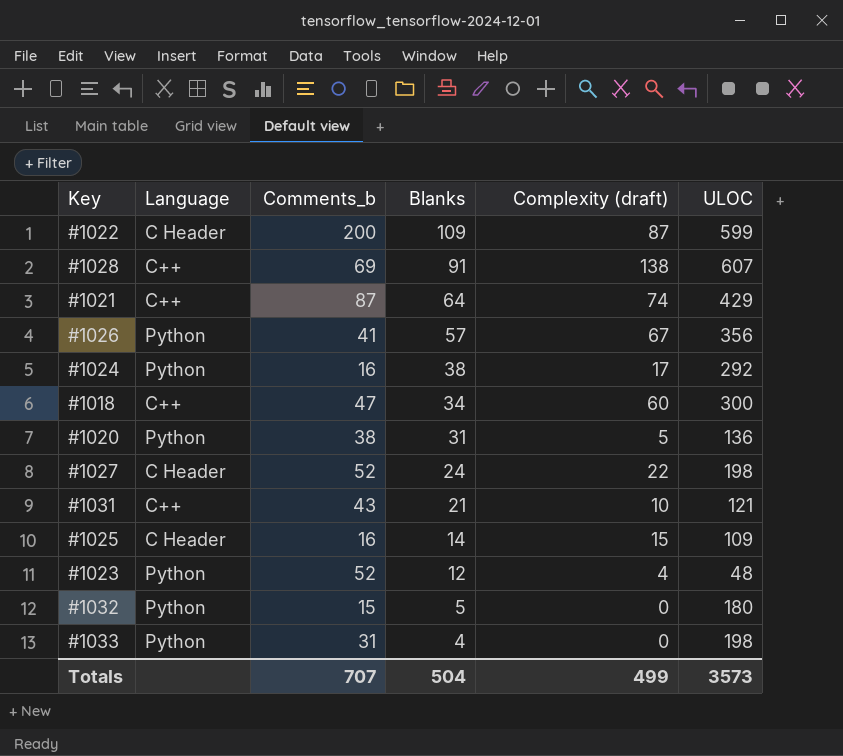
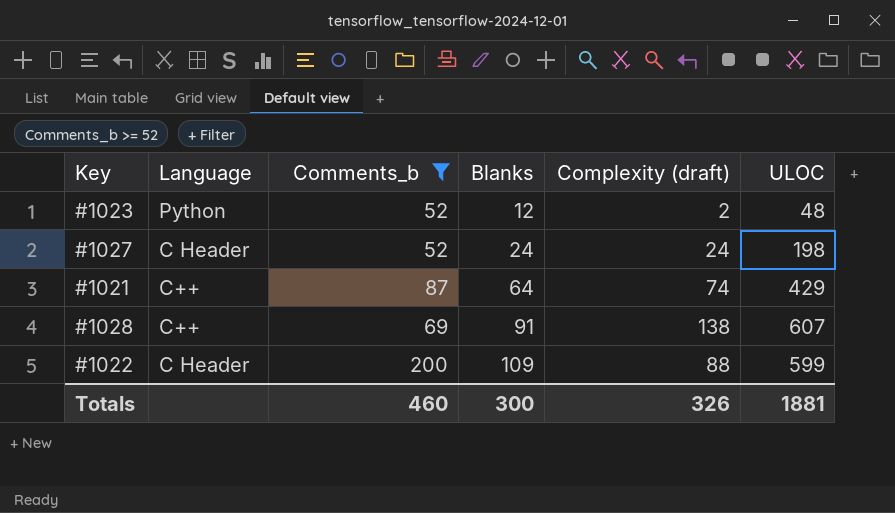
filter: none -> Comments_b >= 52
row order: Blanks descending -> Blanks ascending
#1023 | Complexity (draft): 4 -> 2
#1027 | Complexity (draft): 22 -> 24
#1022 | Complexity (draft): 87 -> 88
Totals | Comments_b: 707 -> 460
Totals | Blanks: 504 -> 300
Totals | Complexity (draft): 499 -> 326
Totals | ULOC: 3573 -> 1881

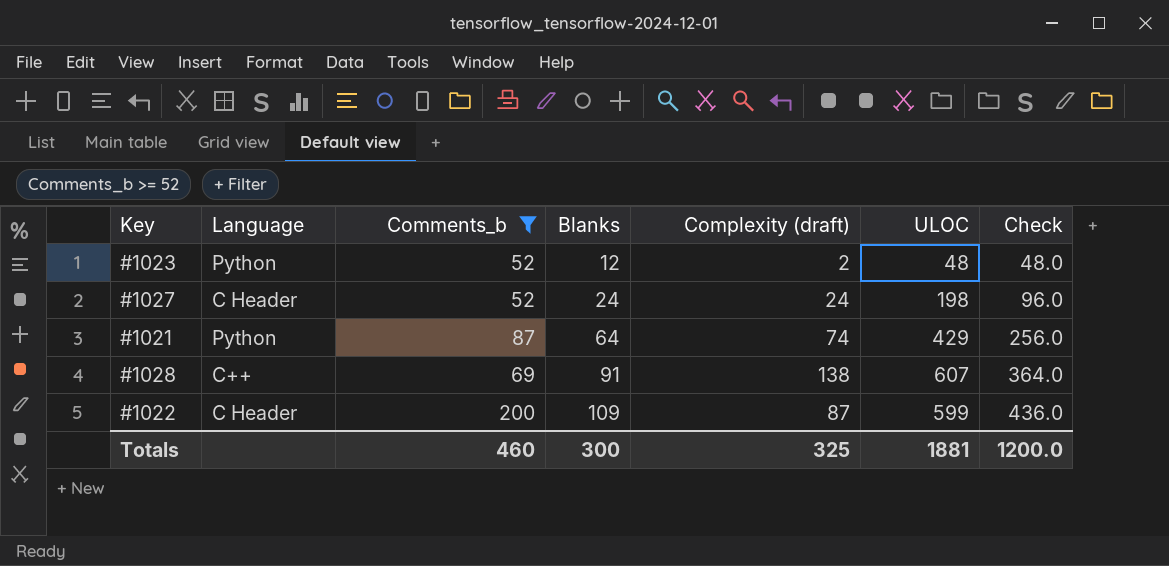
column Check | formula: none -> [Blanks] * 4
#1021 | Language: C++ -> Python
#1022 | Complexity (draft): 88 -> 87
Totals | Complexity (draft): 326 -> 325

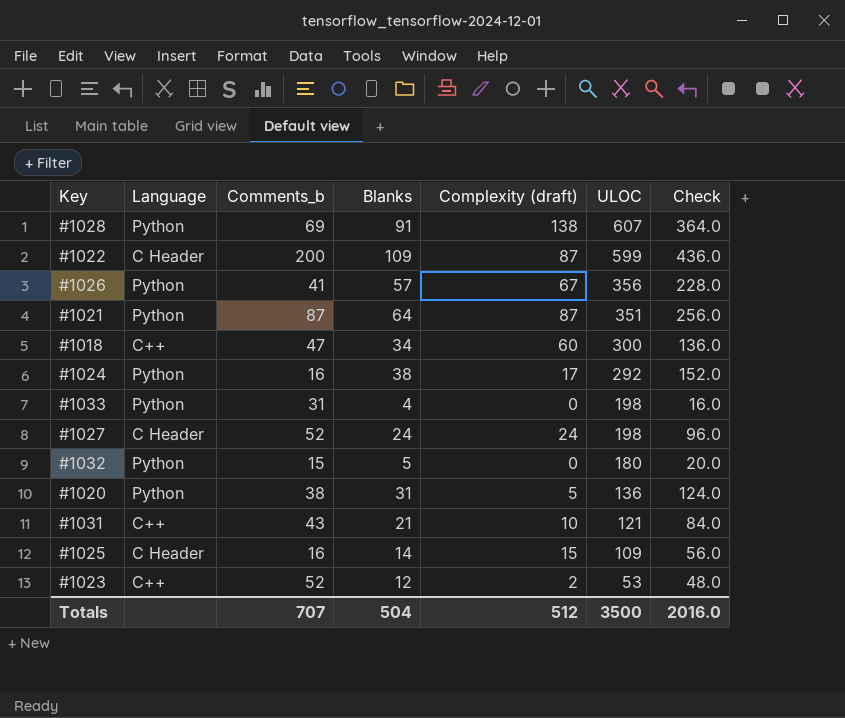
filter: Comments_b >= 52 -> none
row order: Blanks ascending -> ULOC descending
#1028 | Language: C++ -> Python
#1021 | Complexity (draft): 74 -> 87
#1021 | ULOC: 429 -> 351
#1023 | Language: Python -> C++
#1023 | ULOC: 48 -> 53
Totals | Comments_b: 460 -> 707
Totals | Blanks: 300 -> 504
Totals | Complexity (draft): 325 -> 512
Totals | ULOC: 1881 -> 3500
Totals | Check: 1200.0 -> 2016.0

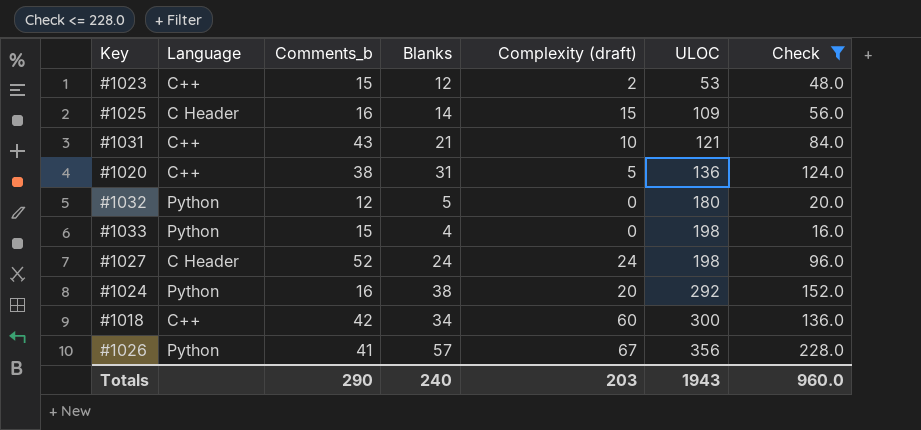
filter: none -> Check <= 228.0
row order: ULOC descending -> ULOC ascending
#1023 | Comments_b: 52 -> 15
#1020 | Language: Python -> C++
#1032 | Comments_b: 15 -> 12
#1033 | Comments_b: 31 -> 15
#1024 | Complexity (draft): 17 -> 20
#1018 | Comments_b: 47 -> 42
Totals | Comments_b: 707 -> 290
Totals | Blanks: 504 -> 240
Totals | Complexity (draft): 512 -> 203
Totals | ULOC: 3500 -> 1943
Totals | Check: 2016.0 -> 960.0

